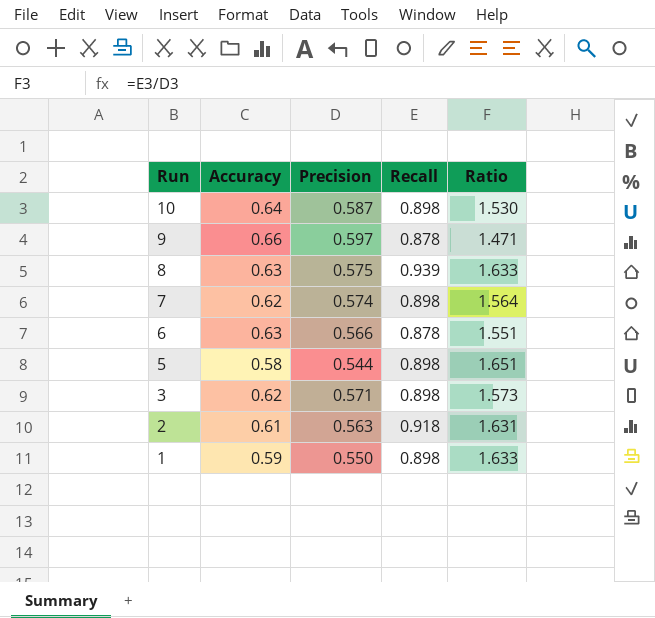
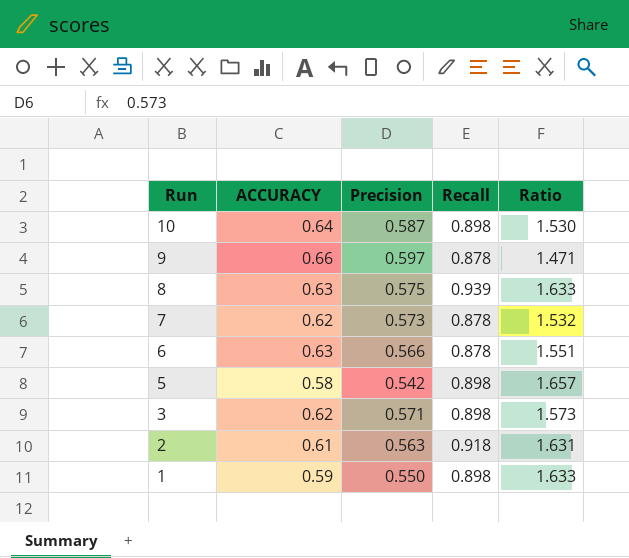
column name: Accuracy -> ACCURACY
7 | Precision: 0.574 -> 0.573
7 | Recall: 0.898 -> 0.878
7 | Ratio: 1.564 -> 1.532
5 | Precision: 0.544 -> 0.542
5 | Ratio: 1.651 -> 1.657

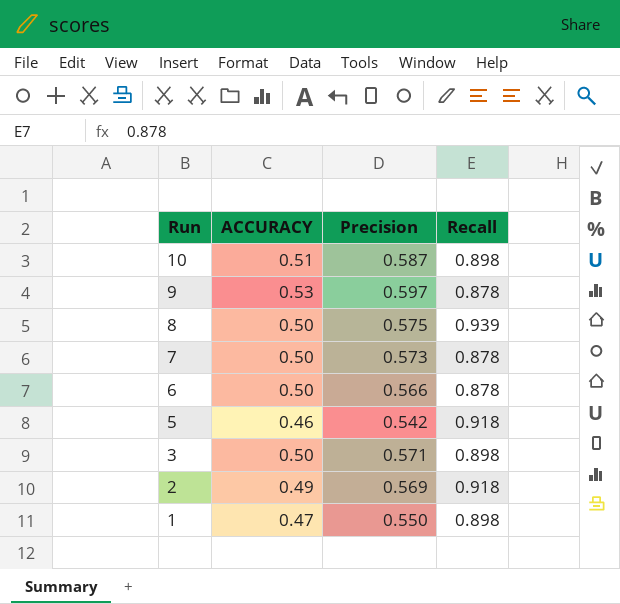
column Ratio | formula: [Recall] / [Precision] -> none
10 | ACCURACY: 0.64 -> 0.51
9 | ACCURACY: 0.66 -> 0.53
8 | ACCURACY: 0.63 -> 0.50
7 | ACCURACY: 0.62 -> 0.50
6 | ACCURACY: 0.63 -> 0.50
5 | ACCURACY: 0.58 -> 0.46
5 | Recall: 0.898 -> 0.918
3 | ACCURACY: 0.62 -> 0.50
2 | ACCURACY: 0.61 -> 0.49
2 | Precision: 0.563 -> 0.569
1 | ACCURACY: 0.59 -> 0.47

